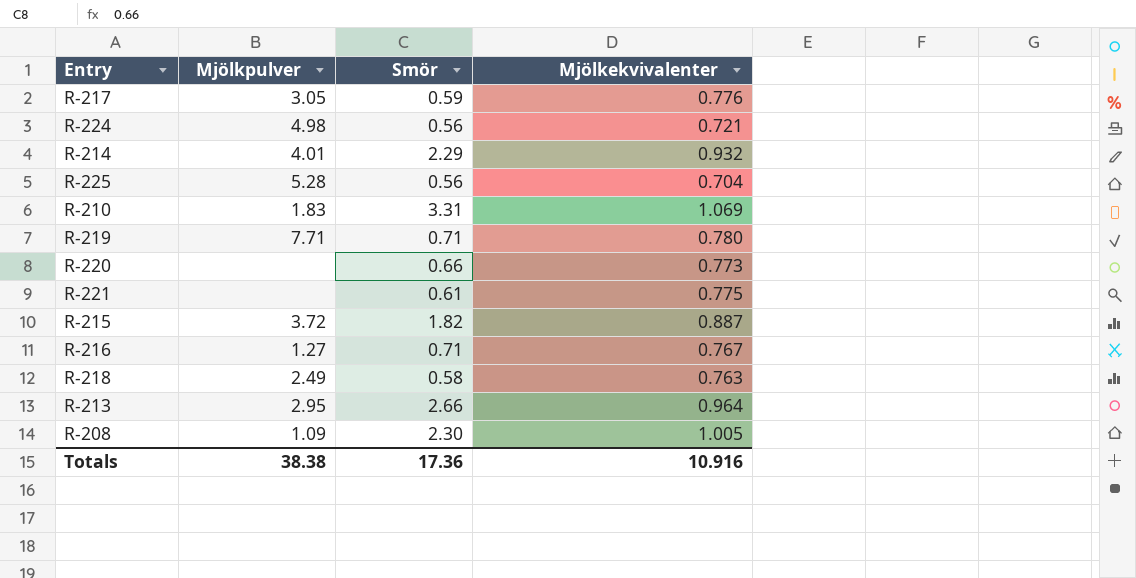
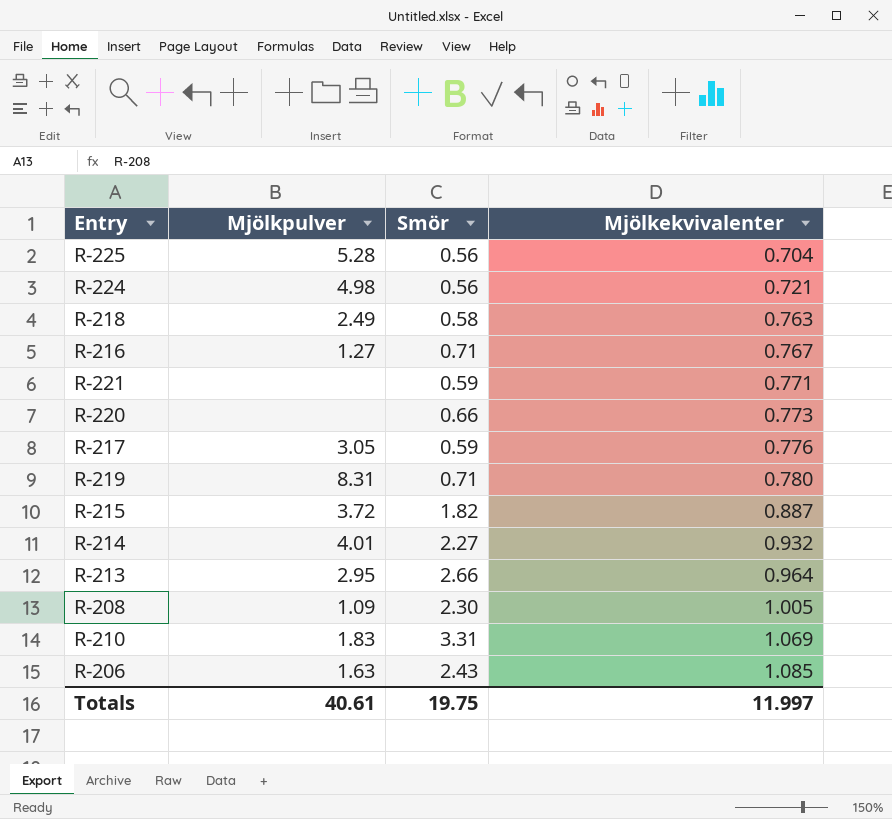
row order: none -> Mjölkekvivalenter ascending
R-221 | Smör: 0.61 -> 0.59
R-221 | Mjölkekvivalenter: 0.775 -> 0.771
R-219 | Mjölkpulver: 7.71 -> 8.31
R-214 | Smör: 2.29 -> 2.27
row R-206: none -> 1.63 | 2.43 | 1.085
Totals | Mjölkpulver: 38.38 -> 40.61
Totals | Smör: 17.36 -> 19.75
Totals | Mjölkekvivalenter: 10.916 -> 11.997

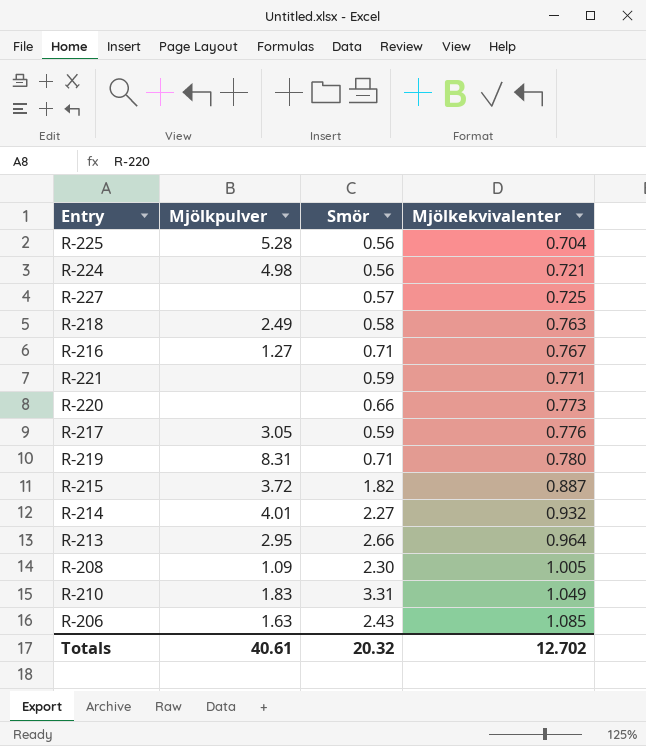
row R-227: none -> none | 0.57 | 0.725
R-210 | Mjölkekvivalenter: 1.069 -> 1.049
Totals | Smör: 19.75 -> 20.32
Totals | Mjölkekvivalenter: 11.997 -> 12.702

